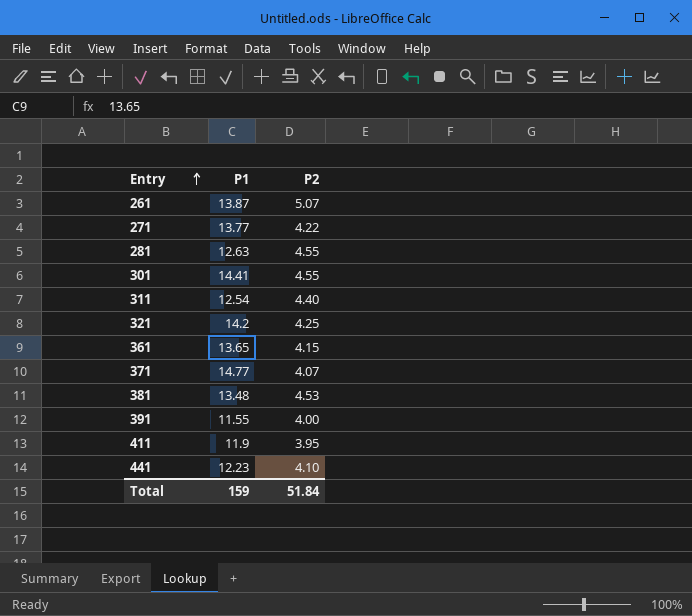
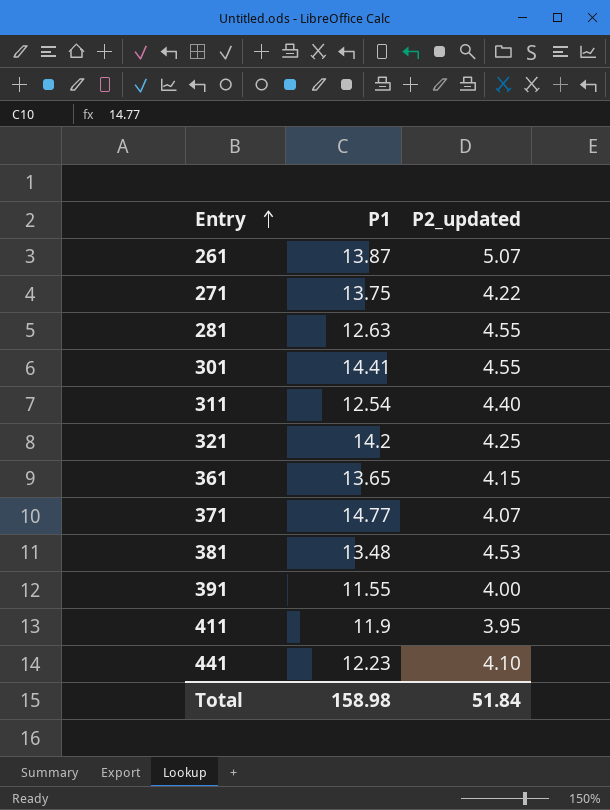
column name: P2 -> P2_updated
271 | P1: 13.77 -> 13.75
Total | P1: 159 -> 158.98

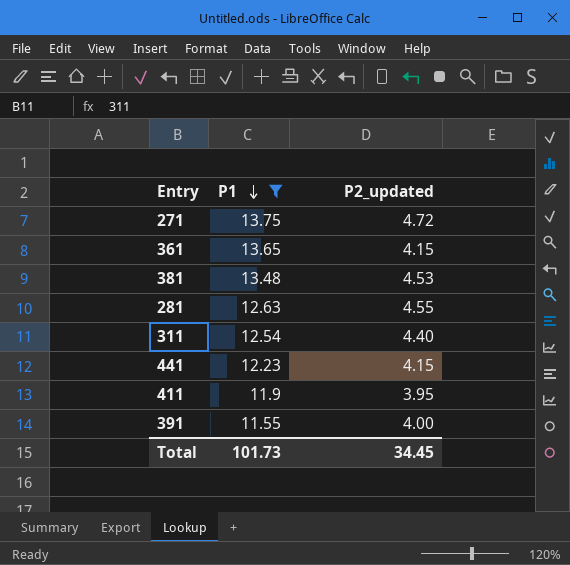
filter: none -> P1 <= 13.75
row order: Entry ascending -> P1 descending
271 | P2_updated: 4.22 -> 4.72
441 | P2_updated: 4.10 -> 4.15
Total | P1: 158.98 -> 101.73
Total | P2_updated: 51.84 -> 34.45

